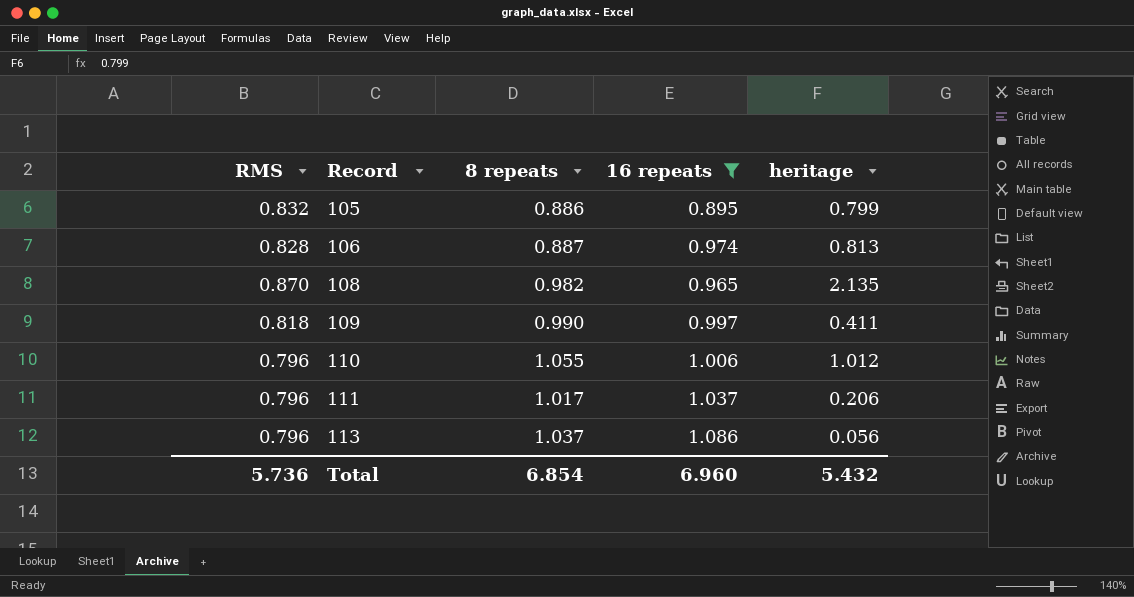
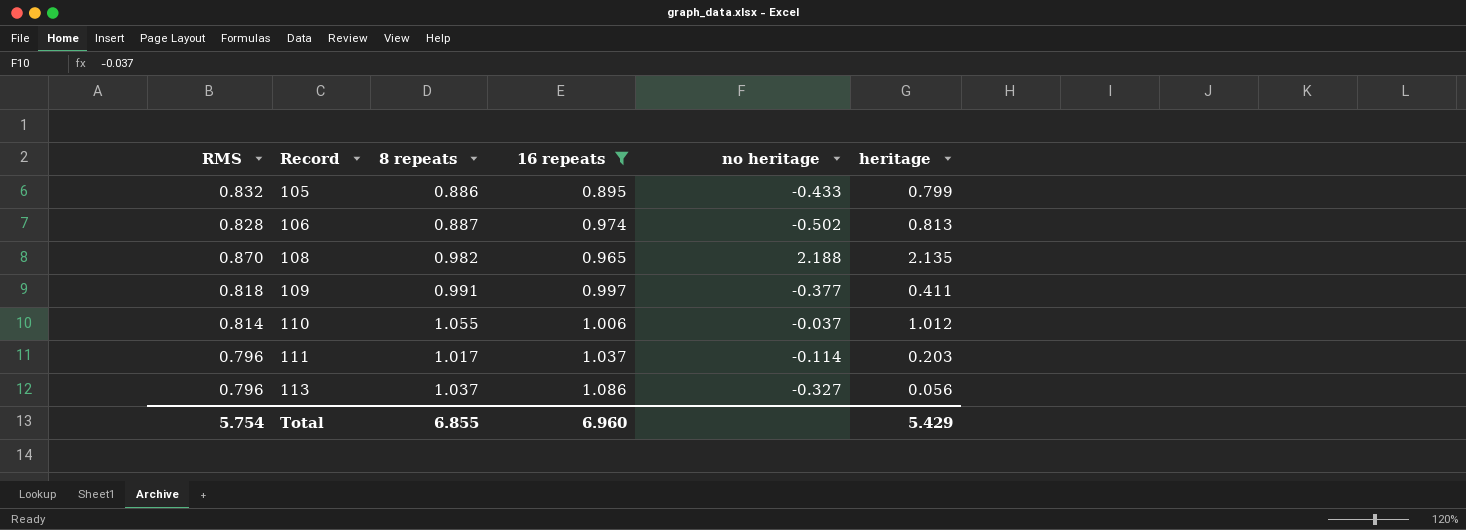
column no heritage | position: none -> 5
109 | 8 repeats: 0.990 -> 0.991
110 | RMS: 0.796 -> 0.814
111 | heritage: 0.206 -> 0.203
Total | RMS: 5.736 -> 5.754
Total | 8 repeats: 6.854 -> 6.855
Total | heritage: 5.432 -> 5.429

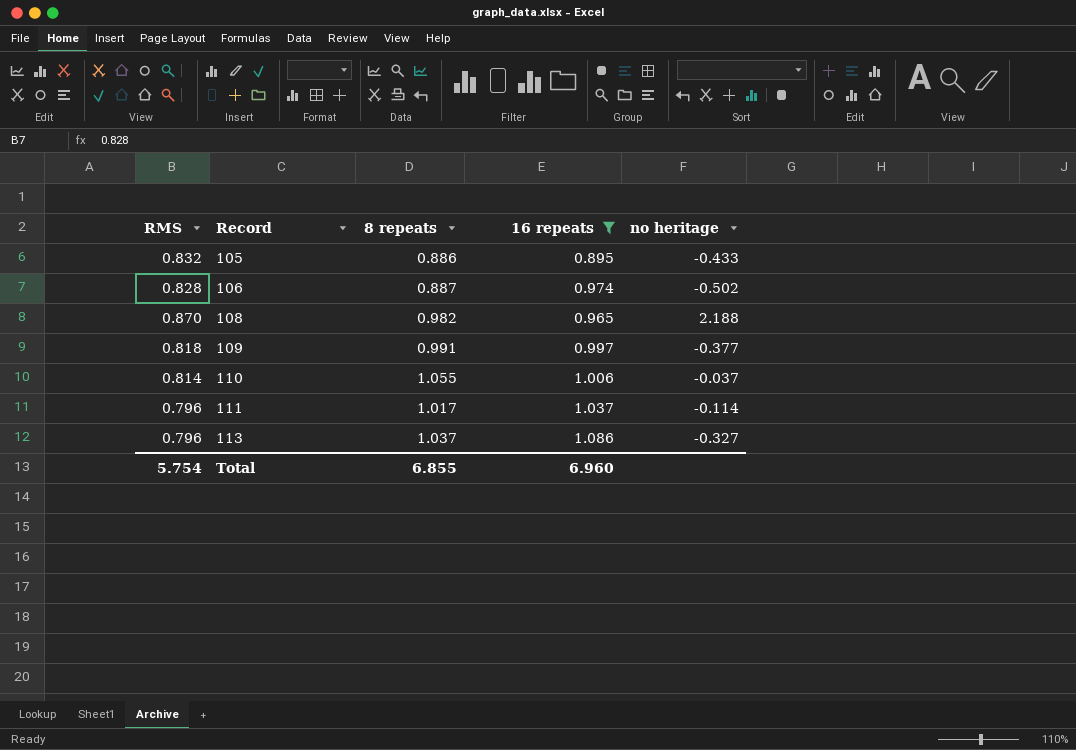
column heritage | position: 6 -> none

